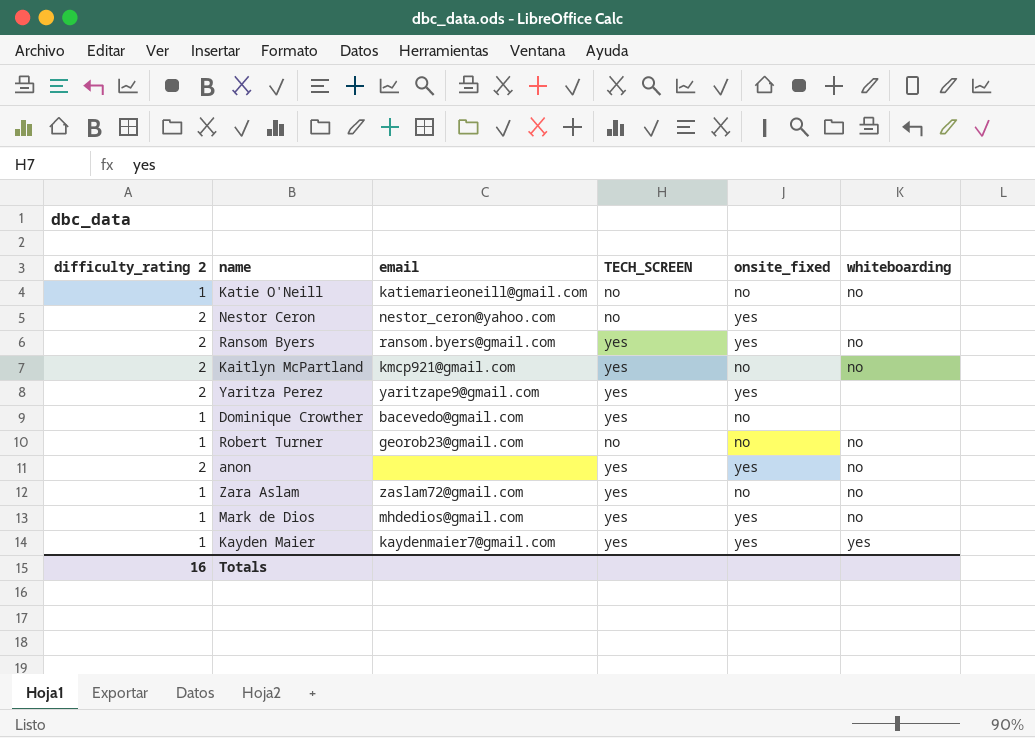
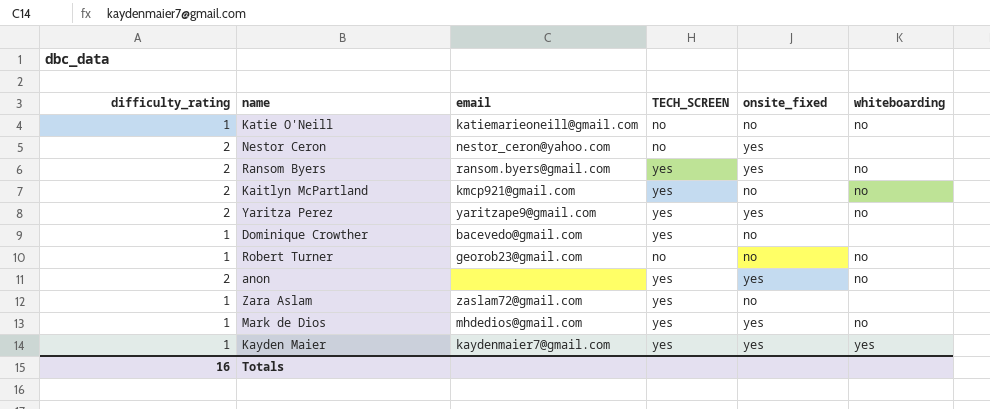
column name: difficulty_rating 2 -> difficulty_rating
Yaritza Perez | whiteboarding: none -> no
Zara Aslam | whiteboarding: no -> none

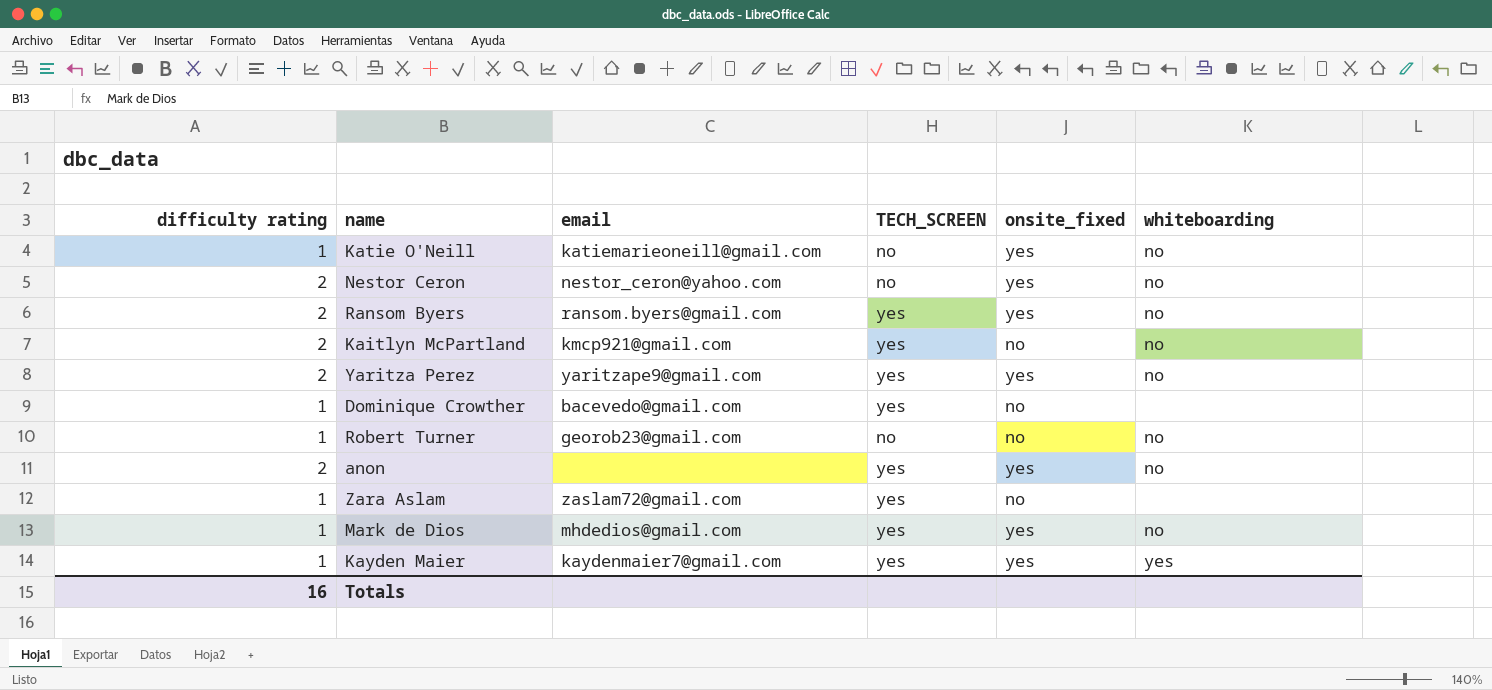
column name: difficulty_rating -> difficulty rating
Katie O'Neill | onsite_fixed: no -> yes
Nestor Ceron | whiteboarding: none -> no

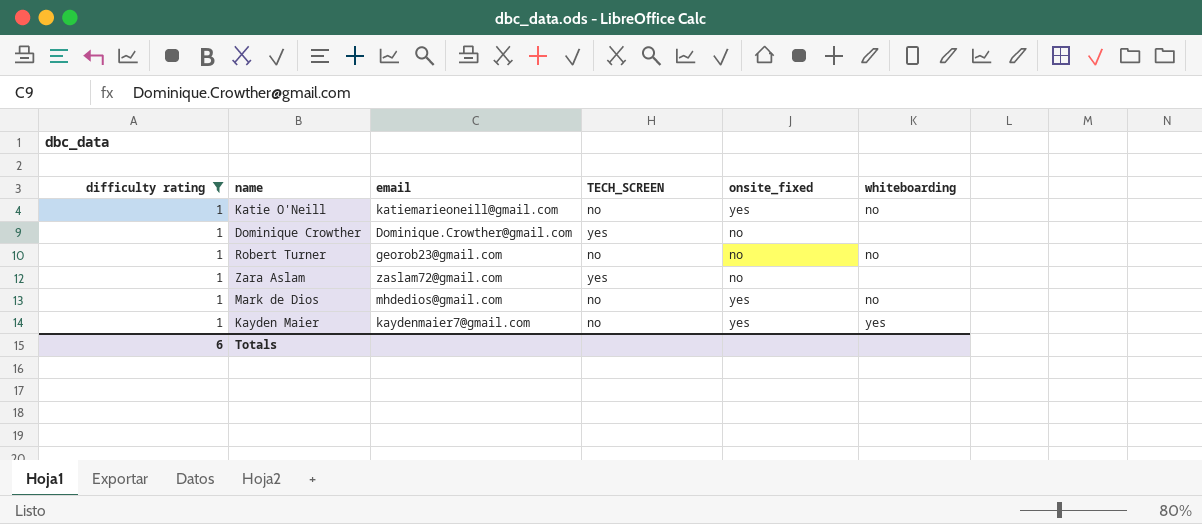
filter: none -> difficulty rating = 1
Dominique Crowther | email: bacevedo@gmail.com -> Dominique.Crowther@gmail.com
Mark de Dios | TECH_SCREEN: yes -> no
Kayden Maier | TECH_SCREEN: yes -> no
Totals | difficulty rating: 16 -> 6

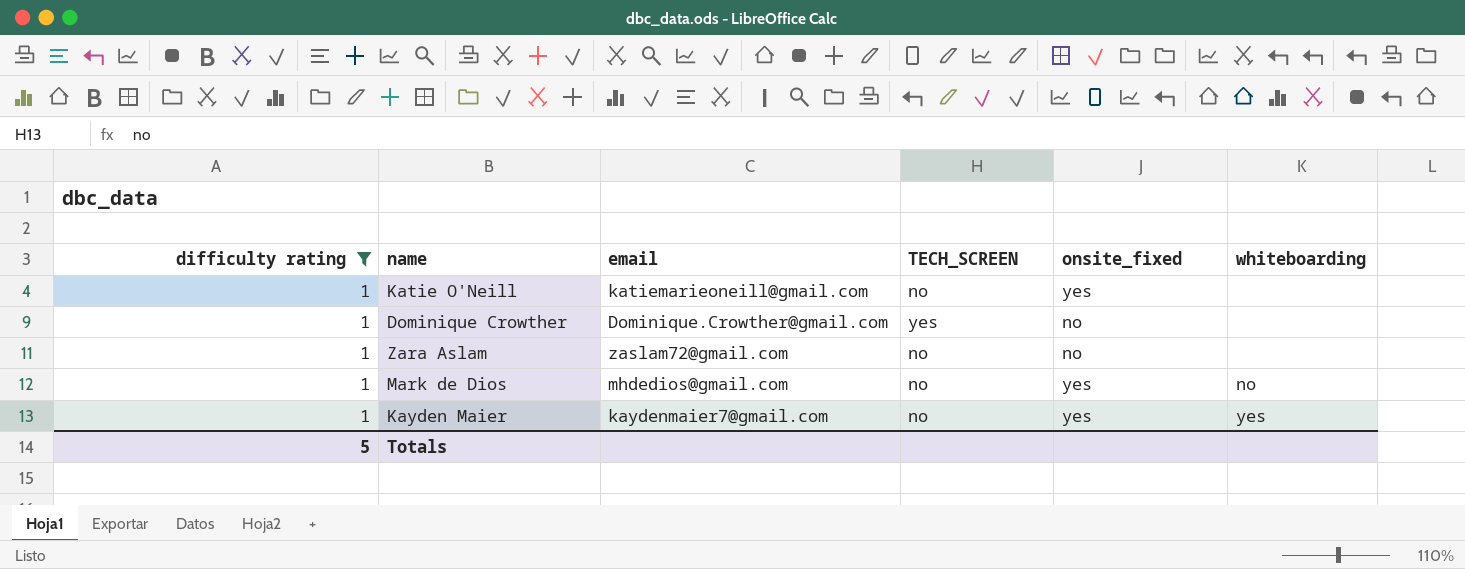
row Robert Turner: 1 | georob23@gmail.com | no | no | no -> none
Katie O'Neill | whiteboarding: no -> none
Zara Aslam | TECH_SCREEN: yes -> no
Totals | difficulty rating: 6 -> 5

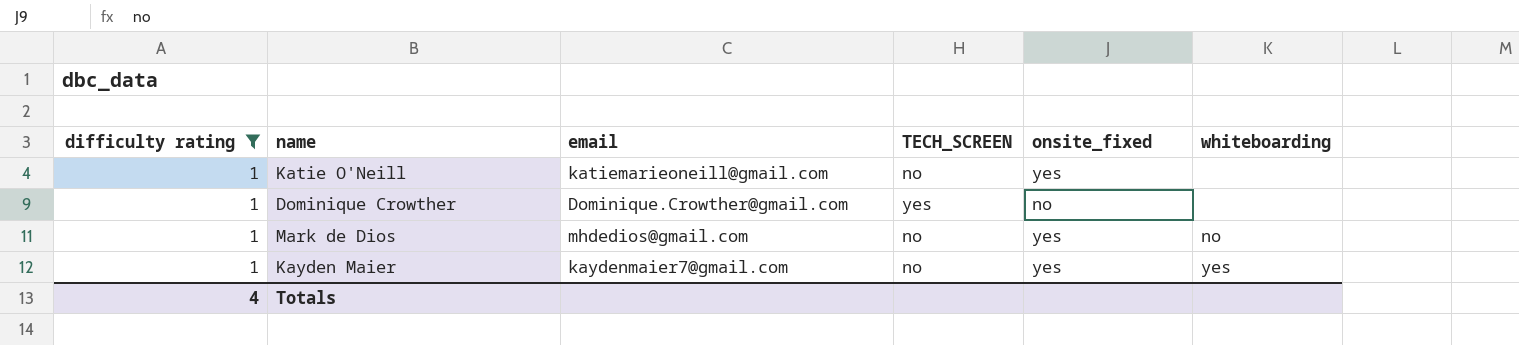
row Zara Aslam: 1 | zaslam72@gmail.com | no | no | none -> none
Totals | difficulty rating: 5 -> 4

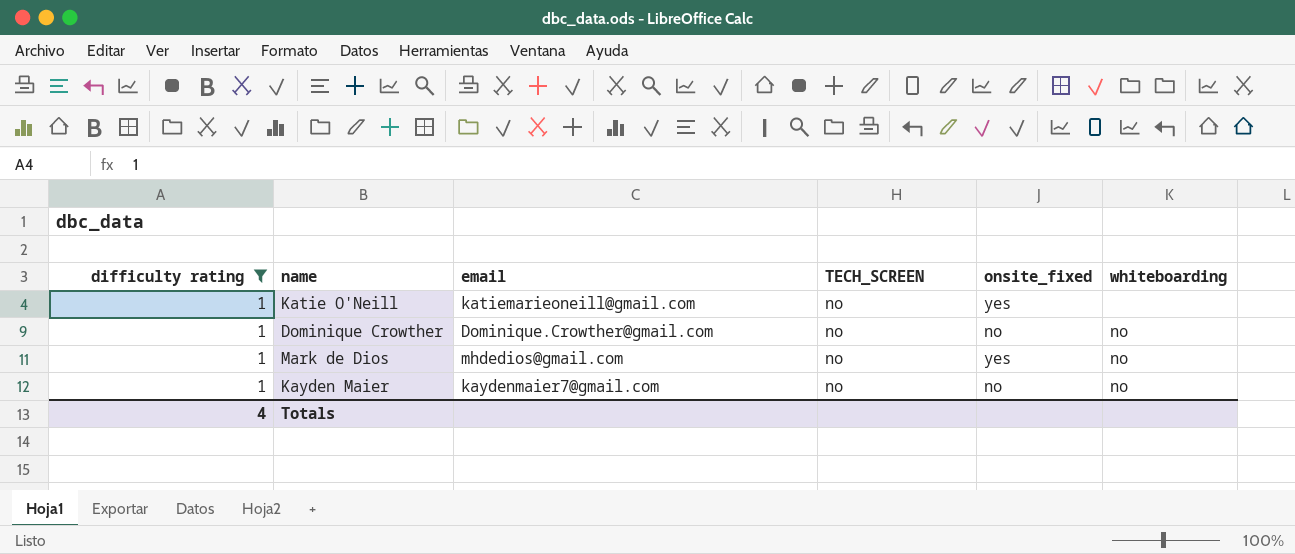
Dominique Crowther | TECH_SCREEN: yes -> no
Dominique Crowther | whiteboarding: none -> no
Kayden Maier | onsite_fixed: yes -> no
Kayden Maier | whiteboarding: yes -> no

